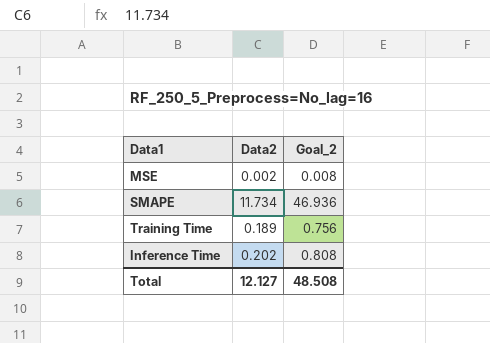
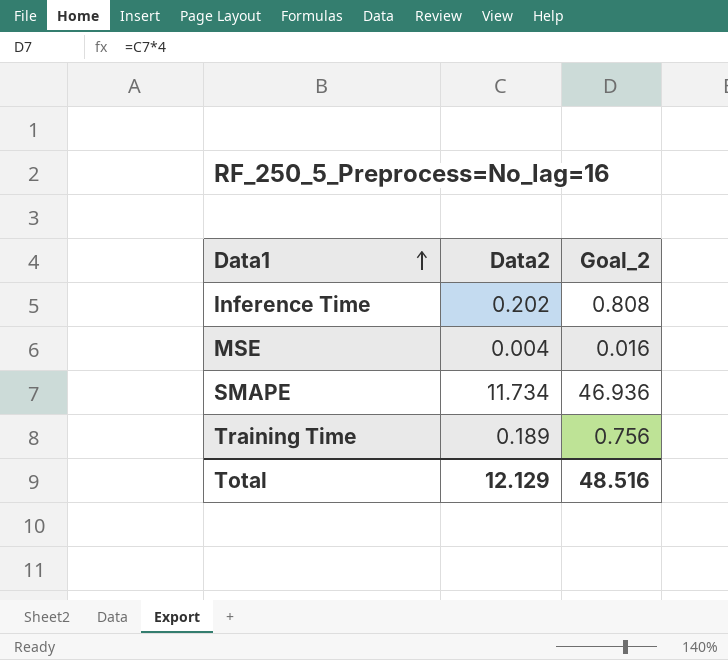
row order: none -> Data1 ascending
MSE | Data2: 0.002 -> 0.004
MSE | Goal_2: 0.008 -> 0.016
Total | Data2: 12.127 -> 12.129
Total | Goal_2: 48.508 -> 48.516

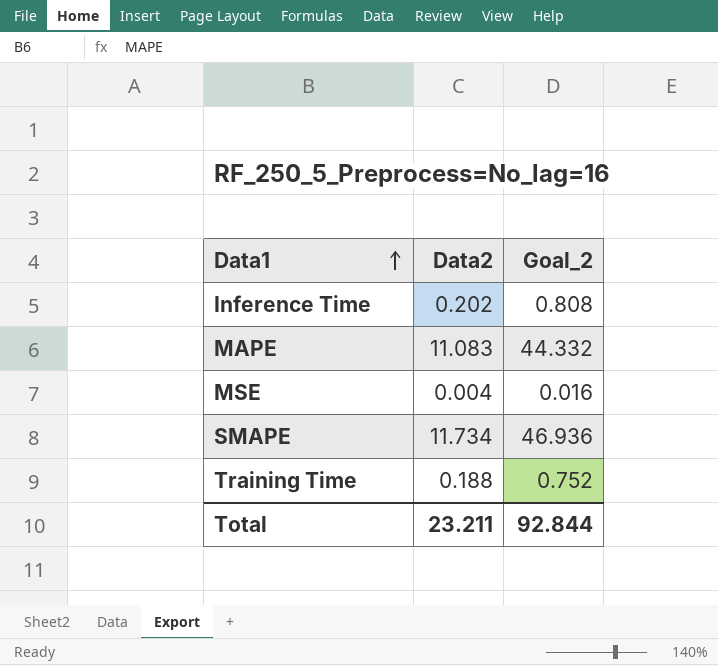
row MAPE: none -> 11.083 | 44.332
Training Time | Data2: 0.189 -> 0.188
Training Time | Goal_2: 0.756 -> 0.752
Total | Data2: 12.129 -> 23.211
Total | Goal_2: 48.516 -> 92.844

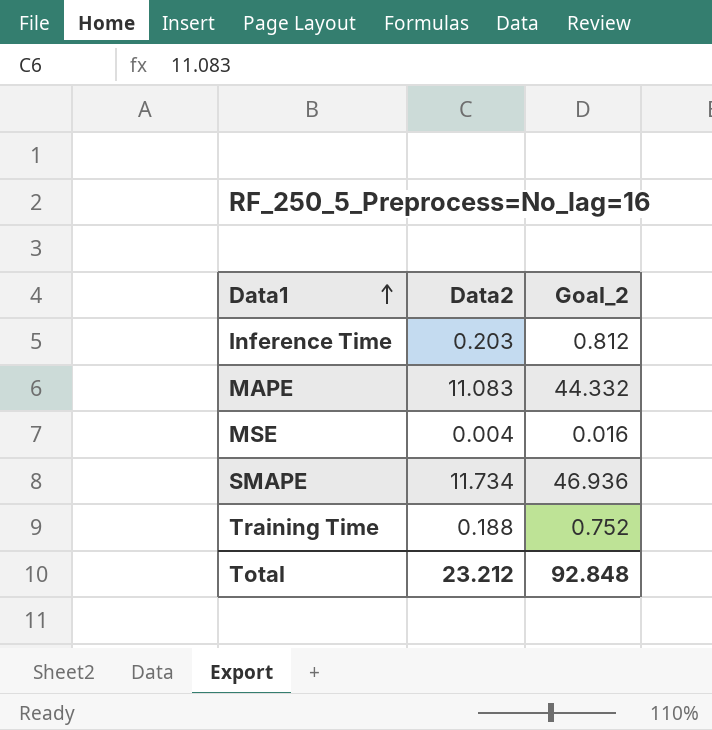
Inference Time | Data2: 0.202 -> 0.203
Inference Time | Goal_2: 0.808 -> 0.812
Total | Data2: 23.211 -> 23.212
Total | Goal_2: 92.844 -> 92.848

